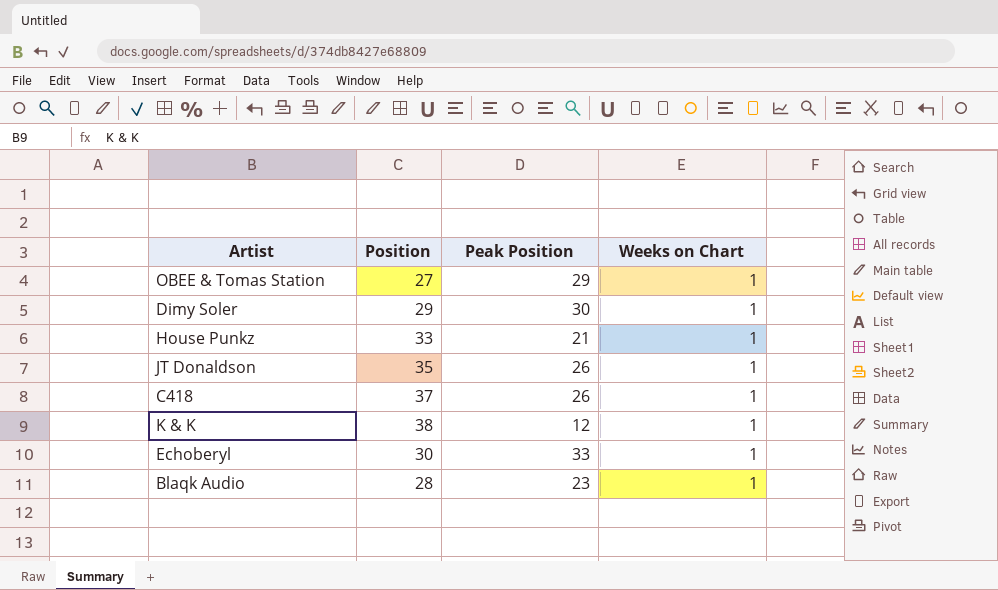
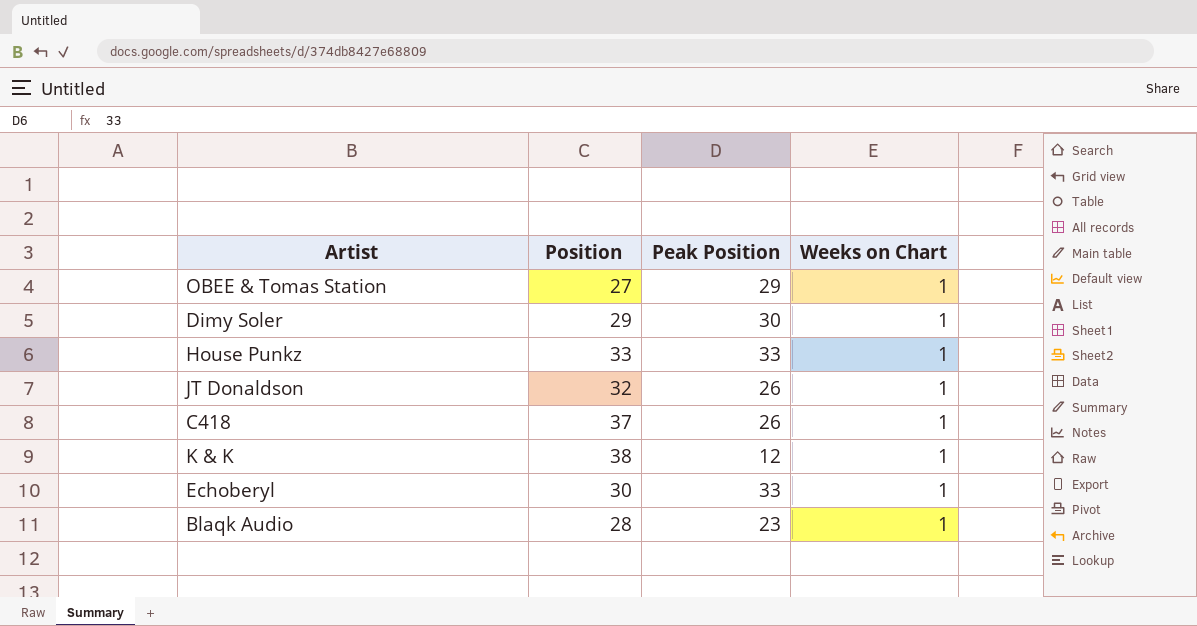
House Punkz | Peak Position: 21 -> 33
JT Donaldson | Position: 35 -> 32

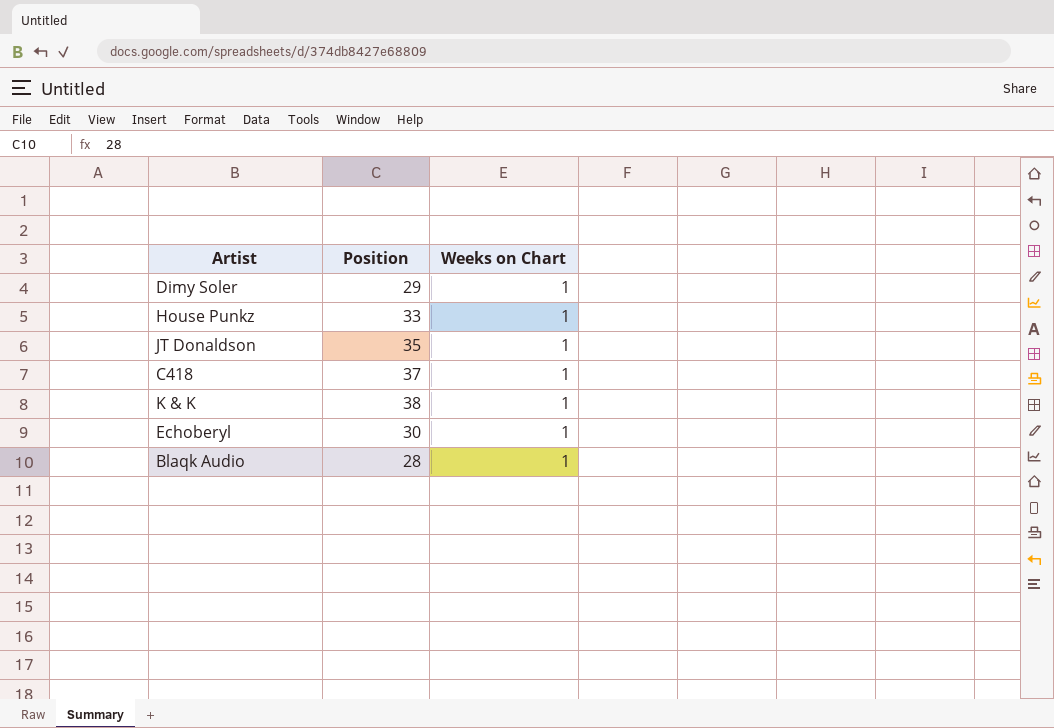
column Peak Position | position: 3 -> none
row OBEE & Tomas Station: 27 | 29 | 1 -> none
JT Donaldson | Position: 32 -> 35

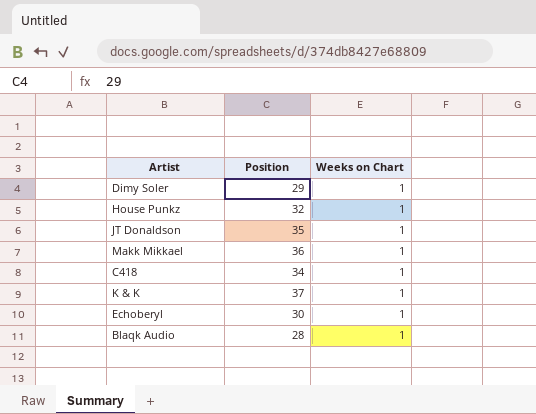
House Punkz | Position: 33 -> 32
row Makk Mikkael: none -> 36 | 1
C418 | Position: 37 -> 34
K & K | Position: 38 -> 37

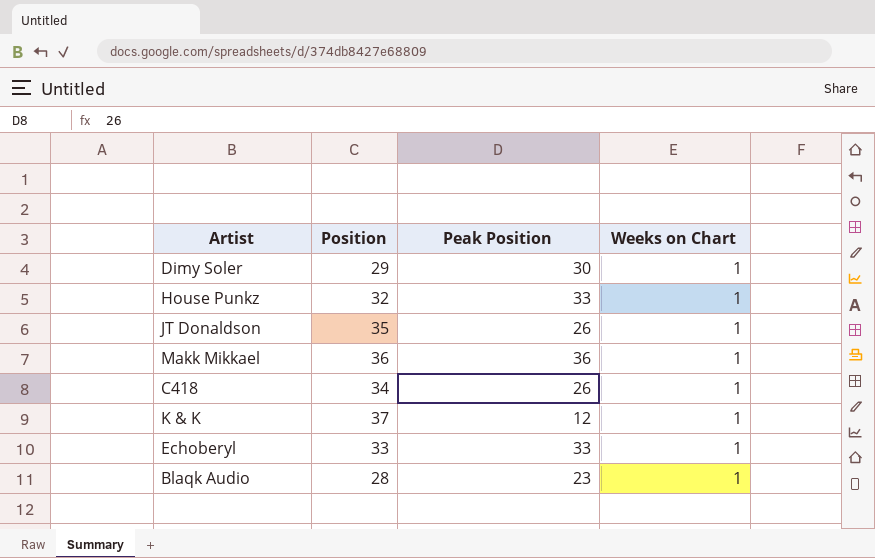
column Peak Position | position: none -> 3
Echoberyl | Position: 30 -> 33

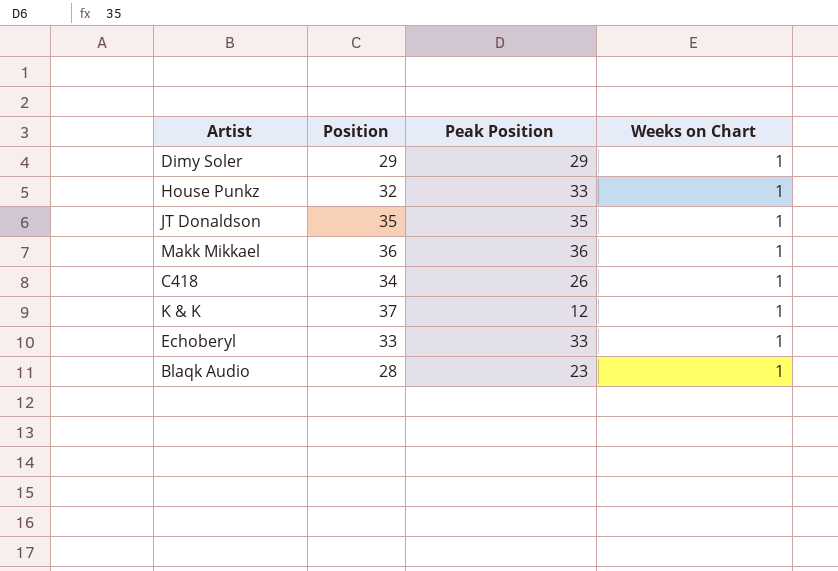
Dimy Soler | Peak Position: 30 -> 29
JT Donaldson | Peak Position: 26 -> 35

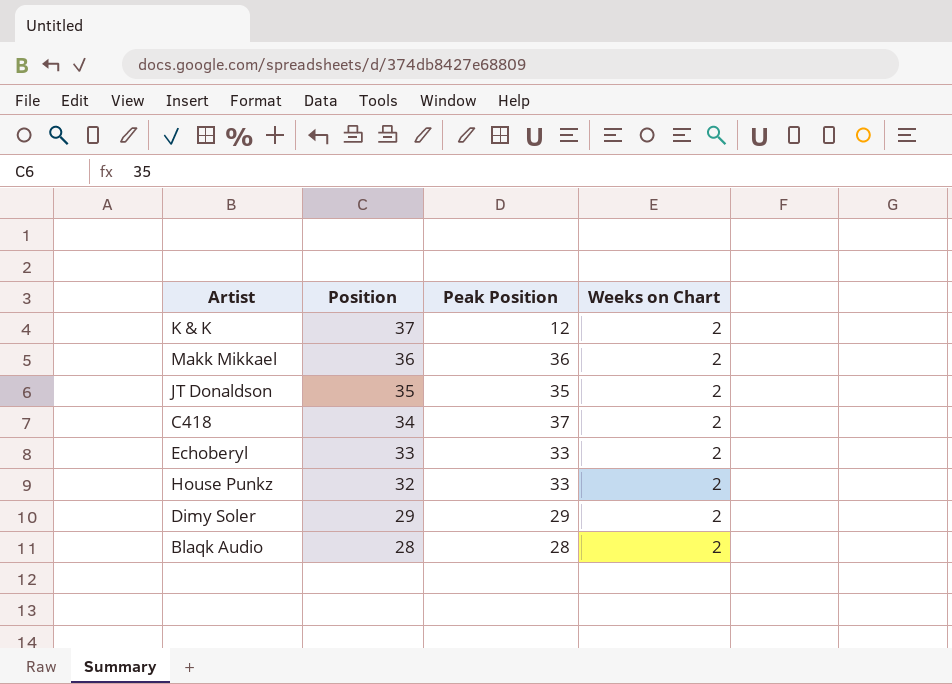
row order: none -> Position descending
K & K | Weeks on Chart: 1 -> 2
Makk Mikkael | Weeks on Chart: 1 -> 2
JT Donaldson | Weeks on Chart: 1 -> 2
C418 | Peak Position: 26 -> 37
C418 | Weeks on Chart: 1 -> 2
Echoberyl | Weeks on Chart: 1 -> 2
House Punkz | Weeks on Chart: 1 -> 2
Dimy Soler | Weeks on Chart: 1 -> 2
Blaqk Audio | Peak Position: 23 -> 28
Blaqk Audio | Weeks on Chart: 1 -> 2

